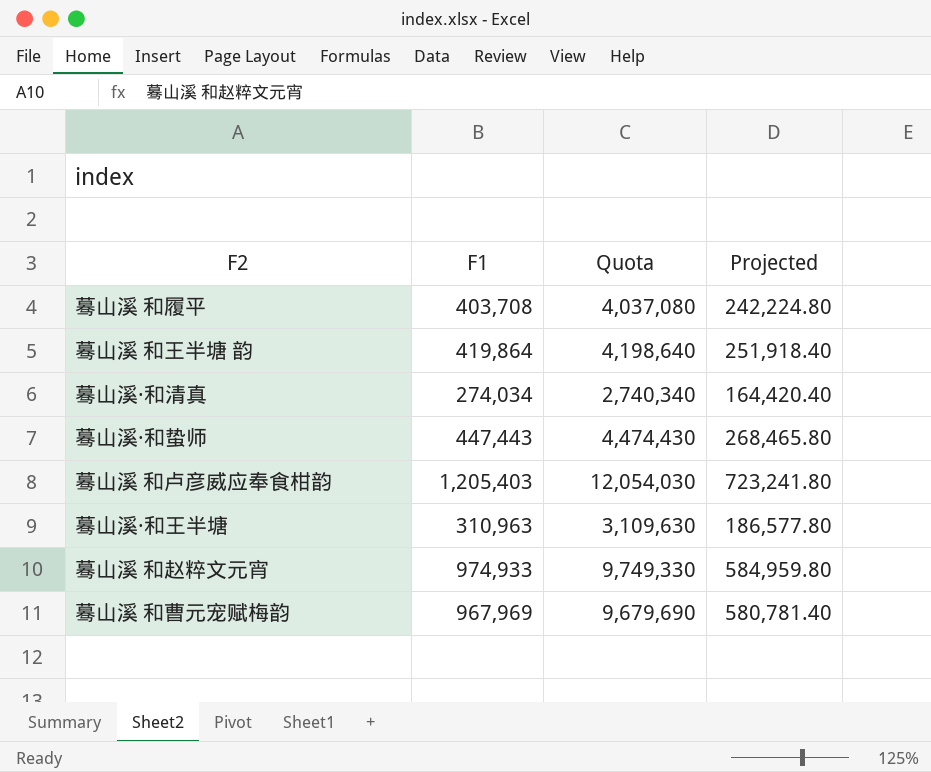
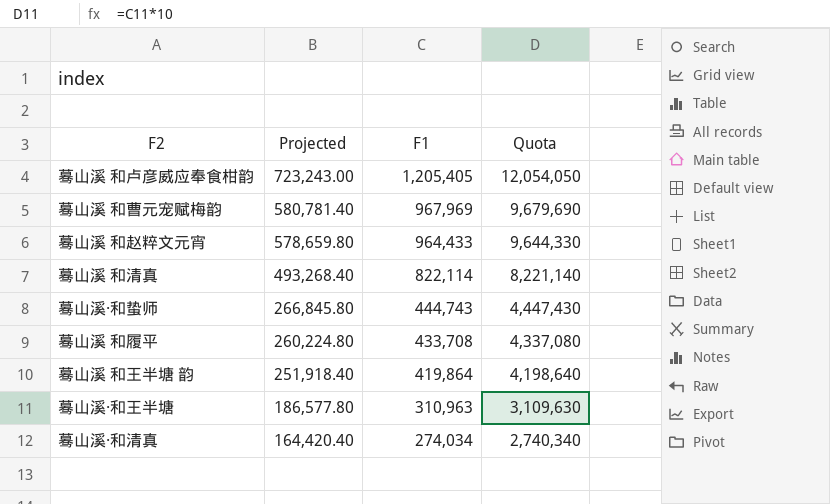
row order: none -> Projected descending
column Projected | position: 4 -> 2
蓦山溪 和卢彦威应奉食柑韵 | Projected: 723,241.80 -> 723,243.00
蓦山溪 和卢彦威应奉食柑韵 | F1: 1,205,403 -> 1,205,405
蓦山溪 和卢彦威应奉食柑韵 | Quota: 12,054,030 -> 12,054,050
蓦山溪 和赵粹文元宵 | Projected: 584,959.80 -> 578,659.80
蓦山溪 和赵粹文元宵 | F1: 974,933 -> 964,433
蓦山溪 和赵粹文元宵 | Quota: 9,749,330 -> 9,644,330
row 蓦山溪 和清真: none -> 493,268.40 | 822,114 | 8,221,140
蓦山溪·和蛰师 | Projected: 268,465.80 -> 266,845.80
蓦山溪·和蛰师 | F1: 447,443 -> 444,743
蓦山溪·和蛰师 | Quota: 4,474,430 -> 4,447,430
蓦山溪 和履平 | Projected: 242,224.80 -> 260,224.80
蓦山溪 和履平 | F1: 403,708 -> 433,708
蓦山溪 和履平 | Quota: 4,037,080 -> 4,337,080

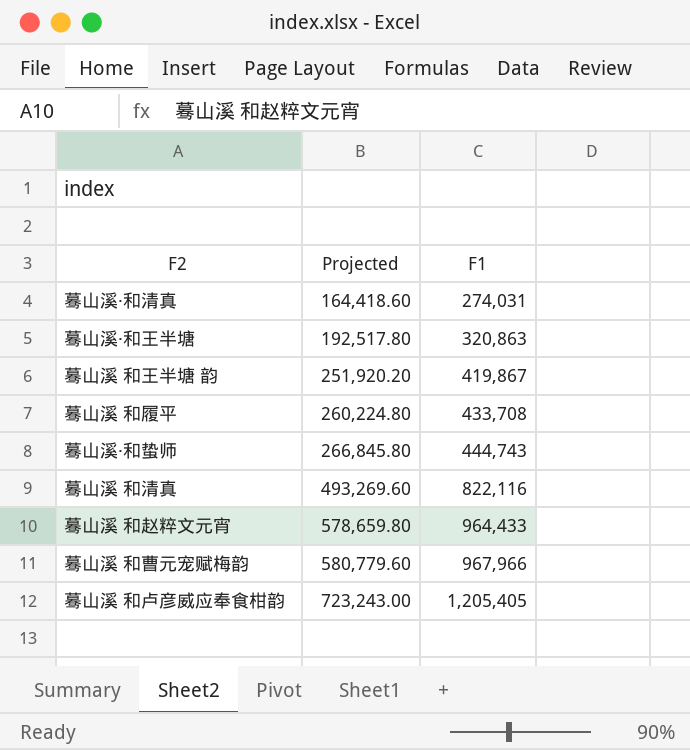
row order: Projected descending -> Projected ascending
column Quota | formula: [F1] * 10 -> none
蓦山溪·和清真 | Projected: 164,420.40 -> 164,418.60
蓦山溪·和清真 | F1: 274,034 -> 274,031
蓦山溪·和王半塘 | Projected: 186,577.80 -> 192,517.80
蓦山溪·和王半塘 | F1: 310,963 -> 320,863
蓦山溪 和王半塘 韵 | Projected: 251,918.40 -> 251,920.20
蓦山溪 和王半塘 韵 | F1: 419,864 -> 419,867
蓦山溪 和清真 | Projected: 493,268.40 -> 493,269.60
蓦山溪 和清真 | F1: 822,114 -> 822,116
蓦山溪 和曹元宠赋梅韵 | Projected: 580,781.40 -> 580,779.60
蓦山溪 和曹元宠赋梅韵 | F1: 967,969 -> 967,966

